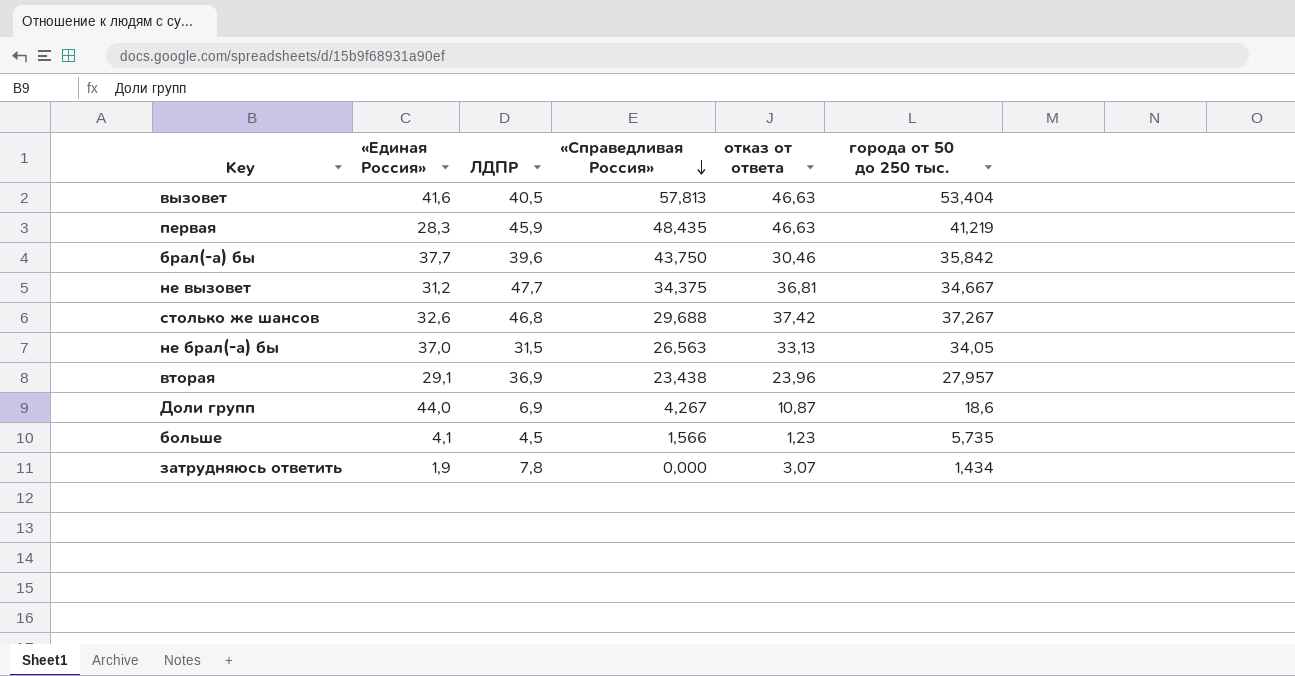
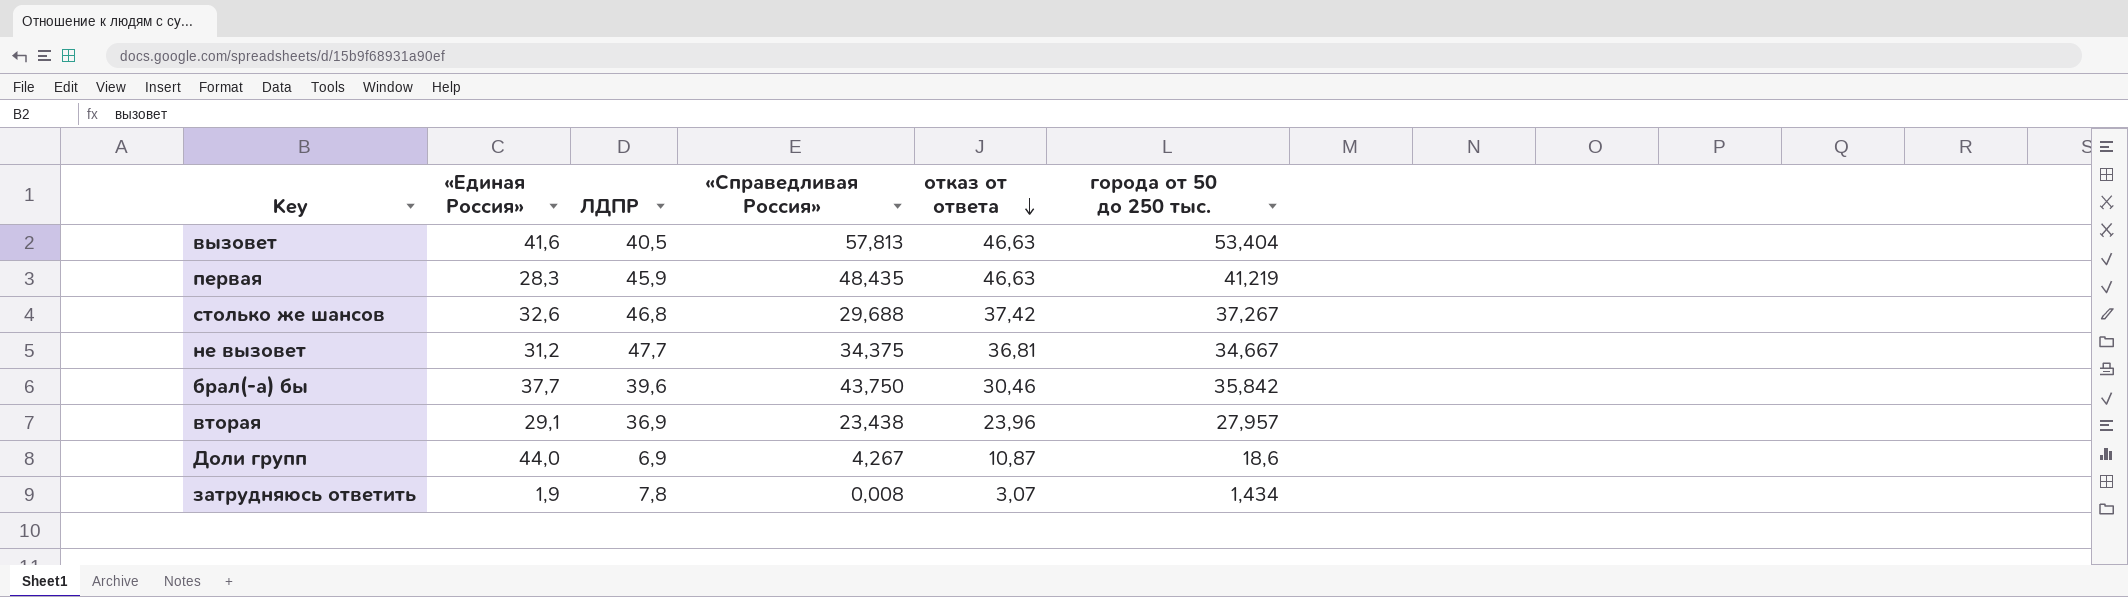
row order: «Справедливая Россия» descending -> отказ от ответа descending
row не брал(-а) бы: 37,0 | 31,5 | 26,563 | 33,13 | 34,05 -> none
row больше: 4,1 | 4,5 | 1,566 | 1,23 | 5,735 -> none
затрудняюсь ответить | «Справедливая Россия»: 0,000 -> 0,008

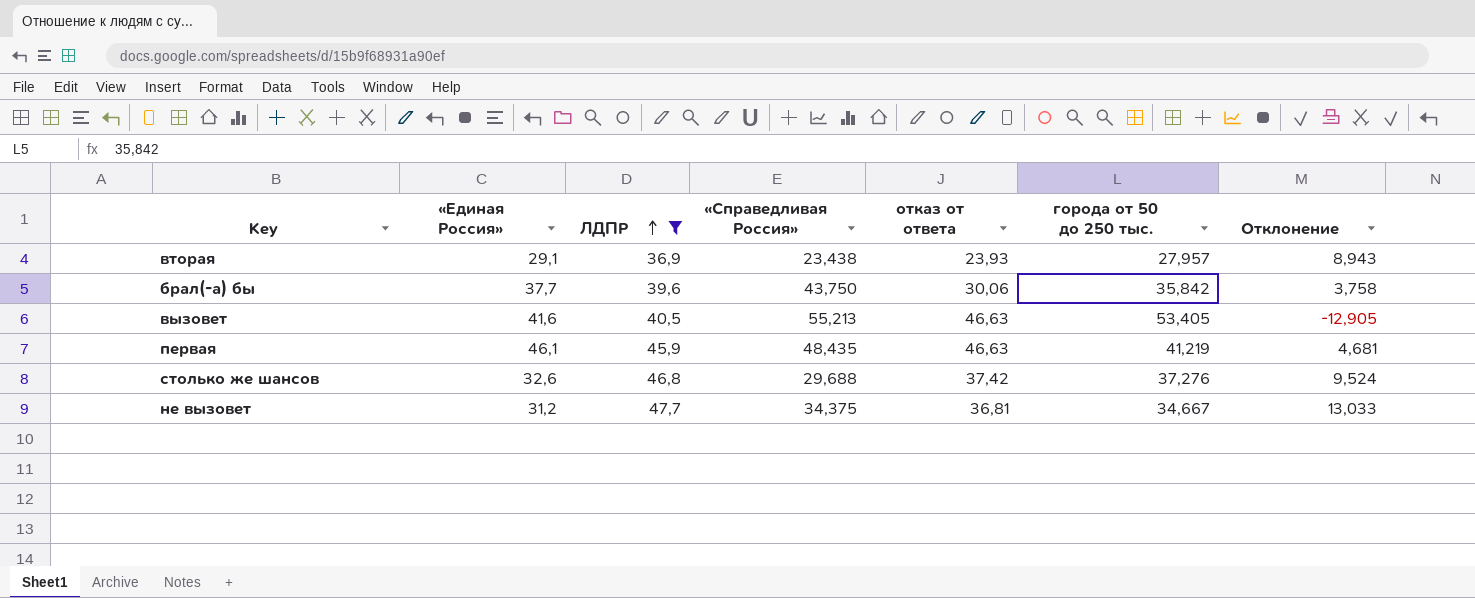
filter: none -> ЛДПР >= 36,9
row order: отказ от ответа descending -> ЛДПР ascending
column Отклонение | formula: none -> [ЛДПР] - [города от 50 до 250 тыс.]
вторая | отказ от ответа: 23,96 -> 23,93
брал(-а) бы | отказ от ответа: 30,46 -> 30,06
вызовет | «Справедливая Россия»: 57,813 -> 55,213
вызовет | города от 50 до 250 тыс.: 53,404 -> 53,405
первая | «Единая Россия»: 28,3 -> 46,1
столько же шансов | города от 50 до 250 тыс.: 37,267 -> 37,276

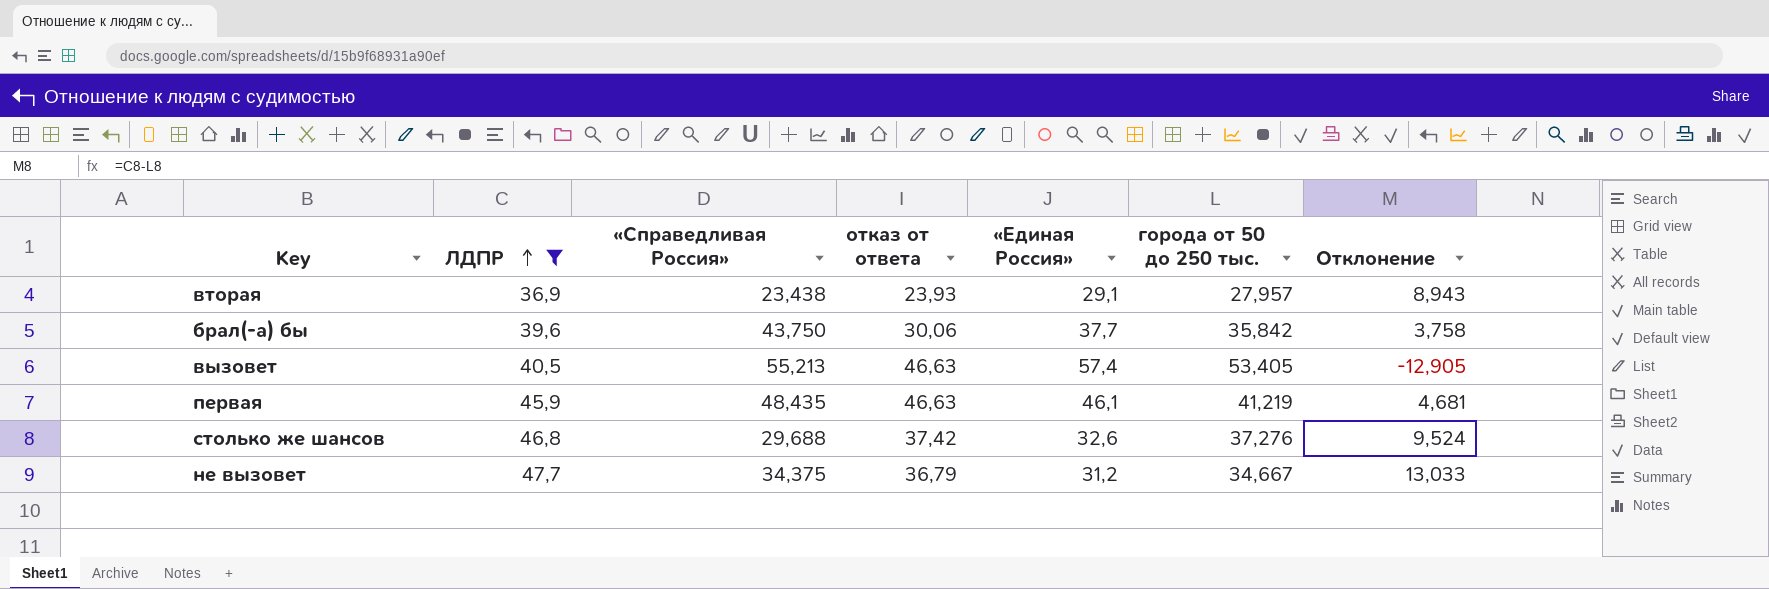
column «Единая Россия» | position: 2 -> 5
вызовет | «Единая Россия»: 41,6 -> 57,4
не вызовет | отказ от ответа: 36,81 -> 36,79

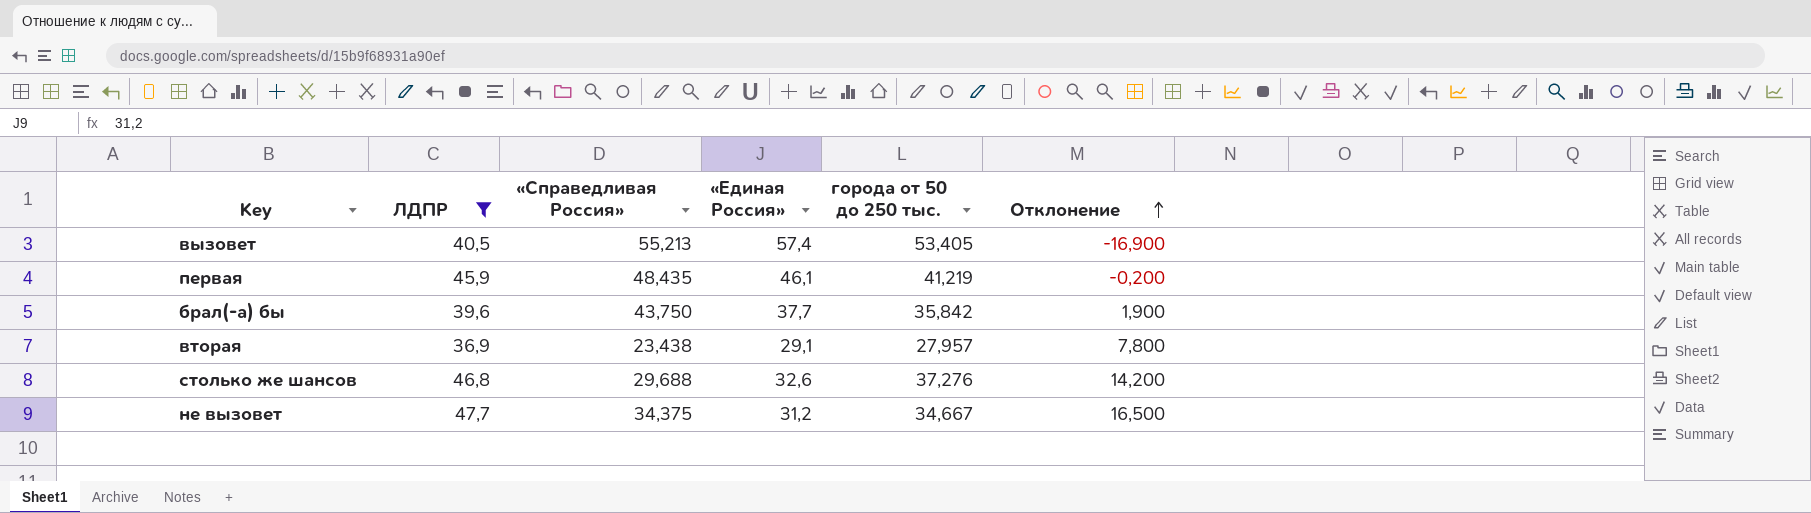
row order: ЛДПР ascending -> Отклонение ascending
column отказ от ответа | position: 4 -> none
column Отклонение | formula: [ЛДПР] - [города от 50 до 250 тыс.] -> [ЛДПР] - [«Единая Россия»]

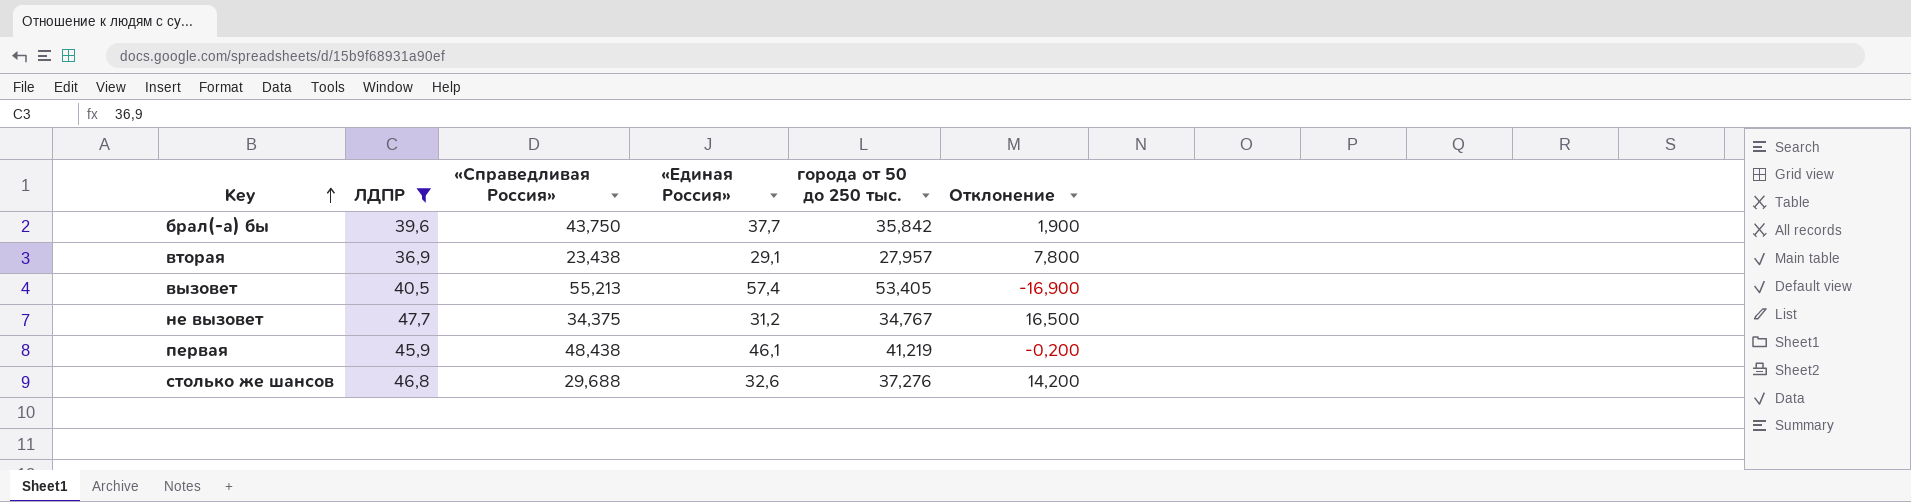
row order: Отклонение ascending -> Key ascending
не вызовет | города от 50 до 250 тыс.: 34,667 -> 34,767
первая | «Справедливая Россия»: 48,435 -> 48,438

